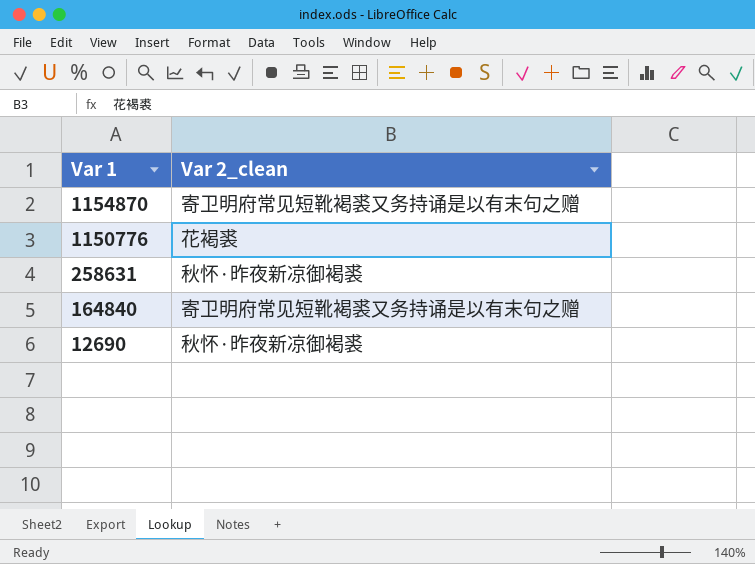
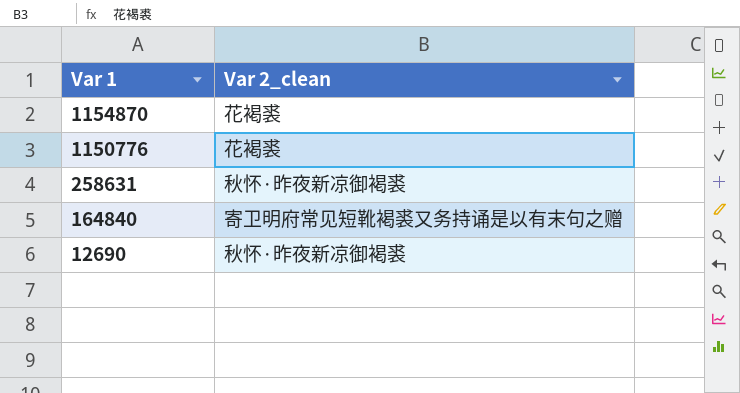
1154870 | Var 2_clean: 寄卫明府常见短靴褐裘又务持诵是以有末句之赠 -> 花褐裘

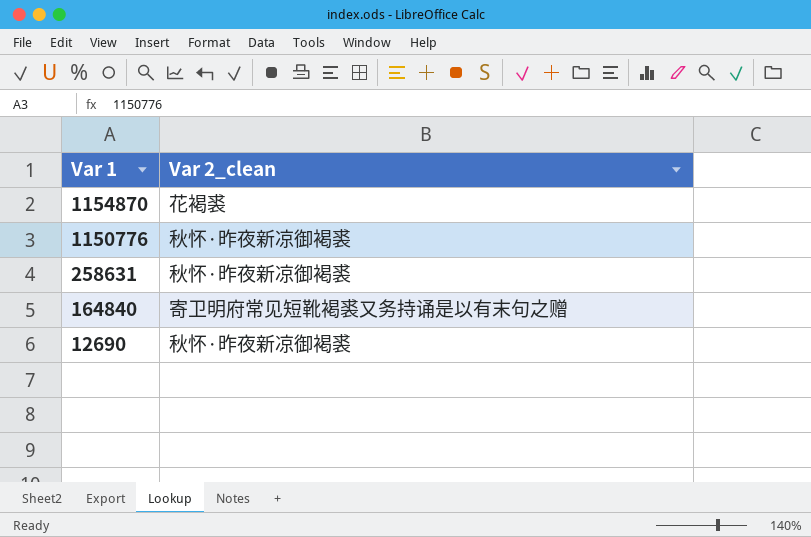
1150776 | Var 2_clean: 花褐裘 -> 秋怀·昨夜新凉御褐裘

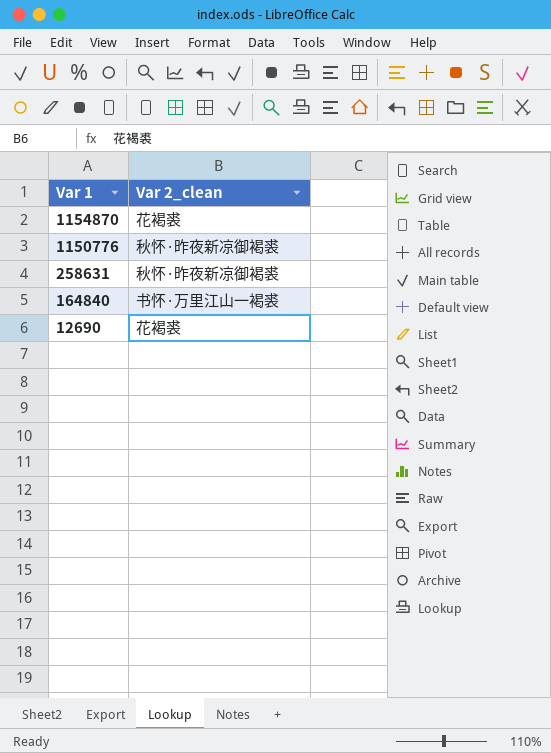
164840 | Var 2_clean: 寄卫明府常见短靴褐裘又务持诵是以有末句之赠 -> 书怀·万里江山一褐裘
12690 | Var 2_clean: 秋怀·昨夜新凉御褐裘 -> 花褐裘

